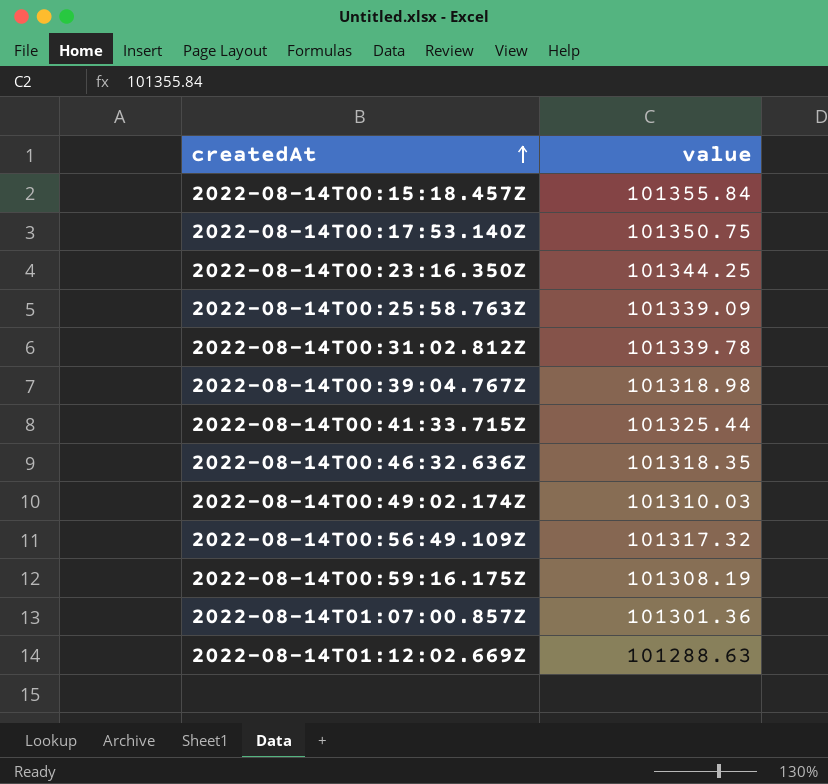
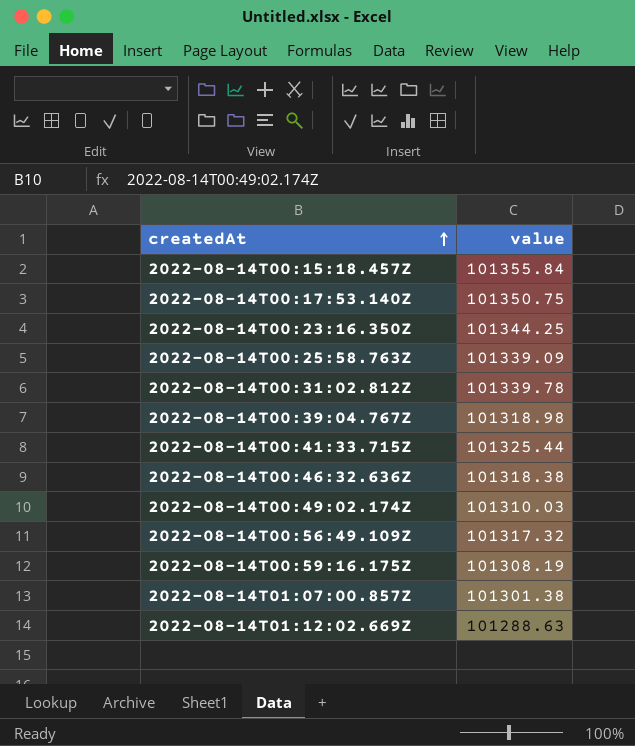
2022-08-14T00:46:32.636Z | value: 101318.35 -> 101318.38
2022-08-14T01:07:00.857Z | value: 101301.36 -> 101301.38

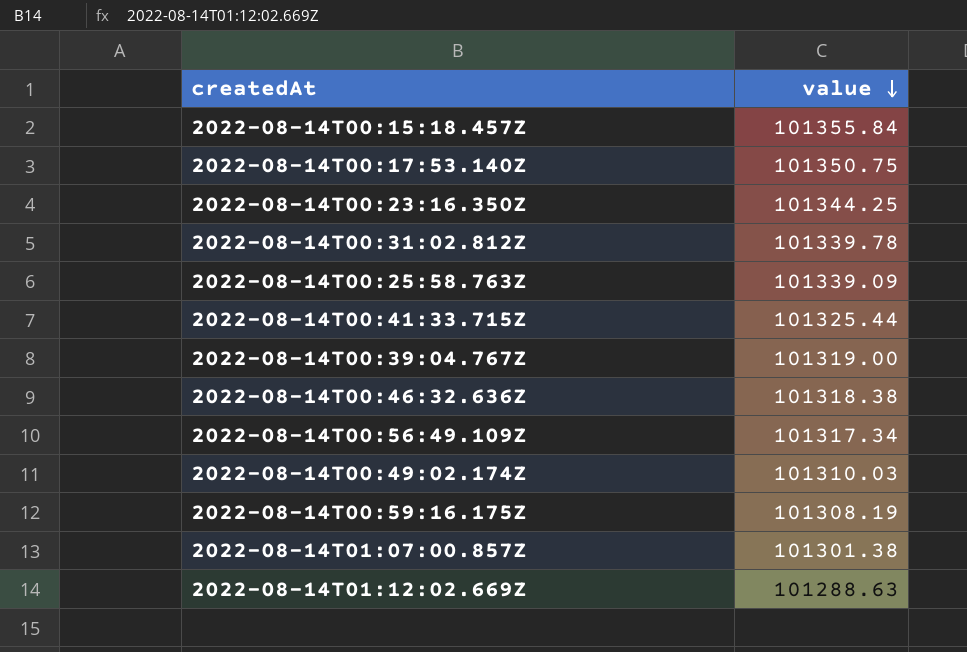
row order: createdAt ascending -> value descending
2022-08-14T00:39:04.767Z | value: 101318.98 -> 101319.00
2022-08-14T00:56:49.109Z | value: 101317.32 -> 101317.34

